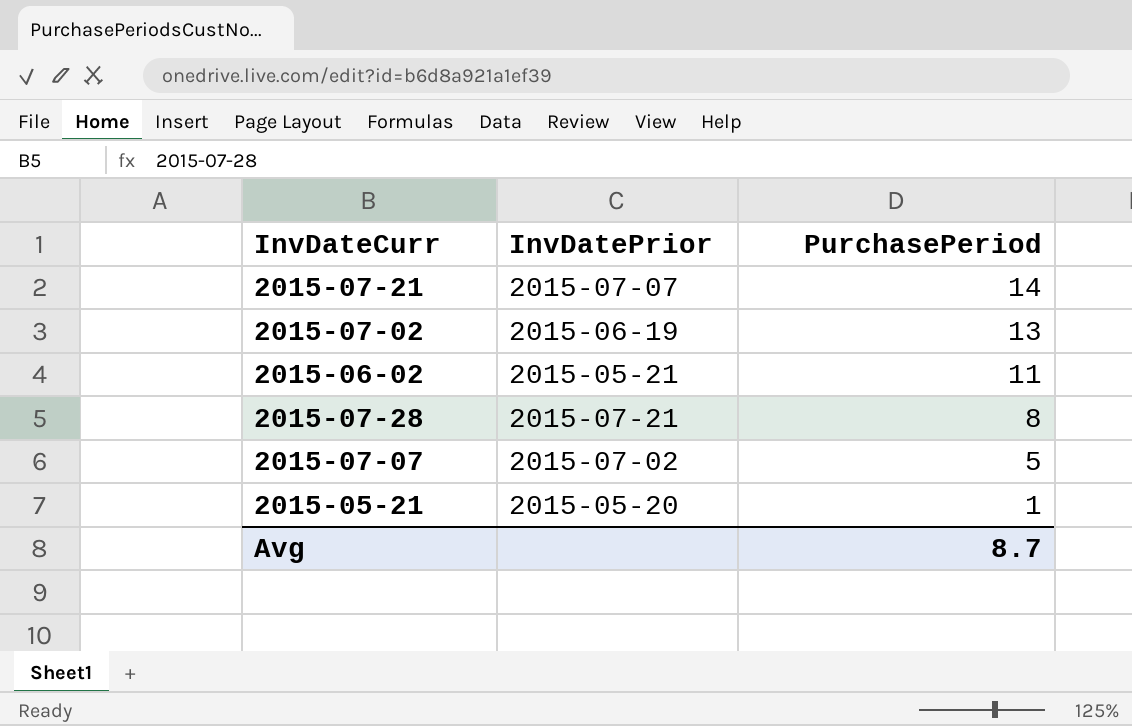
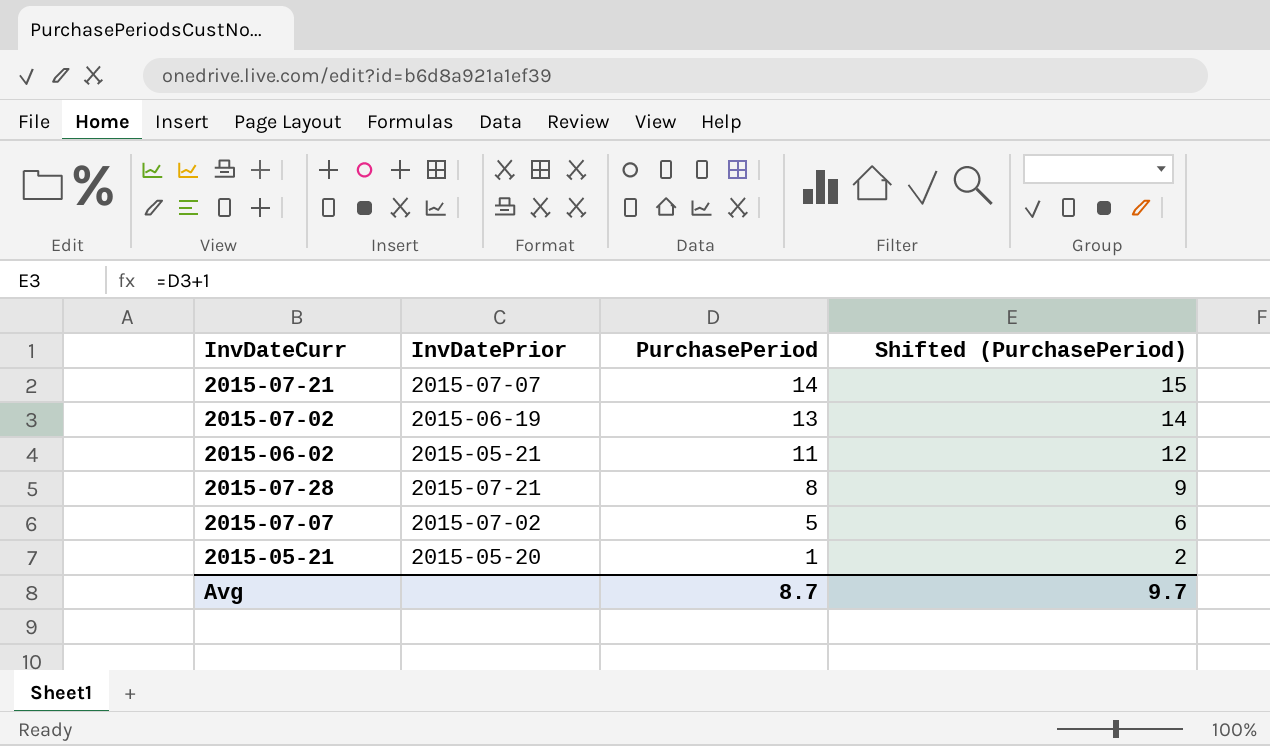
column Shifted (PurchasePeriod) | formula: none -> [PurchasePeriod] + 1

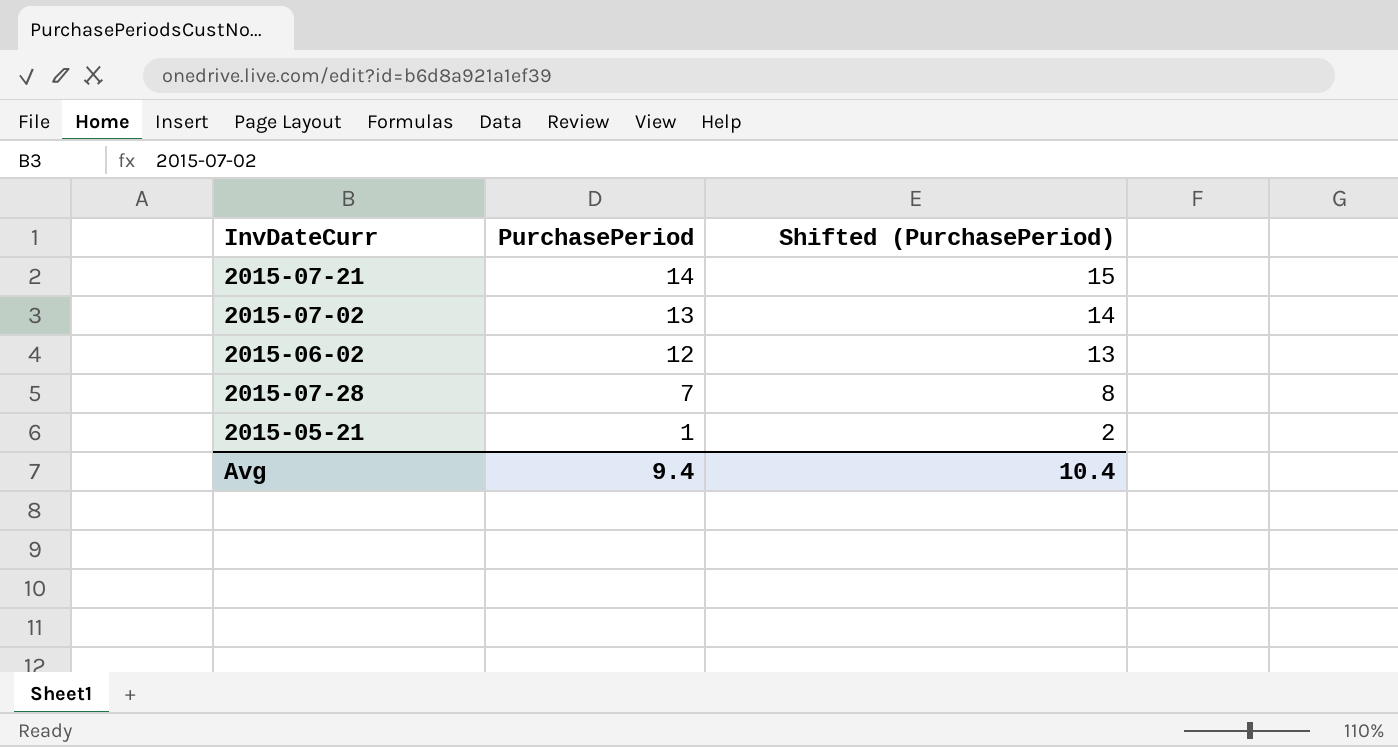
column InvDatePrior | position: 2 -> none
row 2015-07-07: 2015-07-02 | 5 | 6 -> none
2015-06-02 | PurchasePeriod: 11 -> 12
2015-06-02 | Shifted (PurchasePeriod): 12 -> 13
2015-07-28 | PurchasePeriod: 8 -> 7
2015-07-28 | Shifted (PurchasePeriod): 9 -> 8
Avg | PurchasePeriod: 8.7 -> 9.4
Avg | Shifted (PurchasePeriod): 9.7 -> 10.4

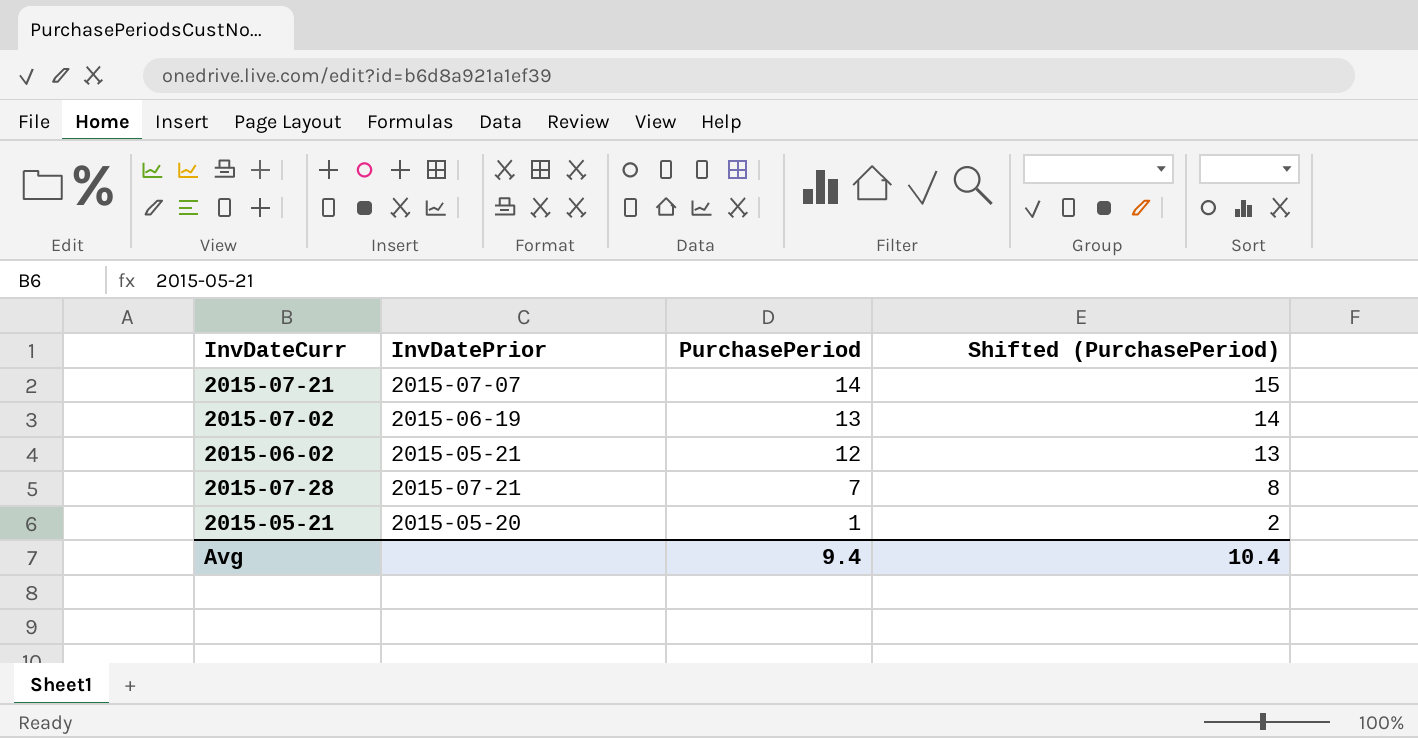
column InvDatePrior | position: none -> 2

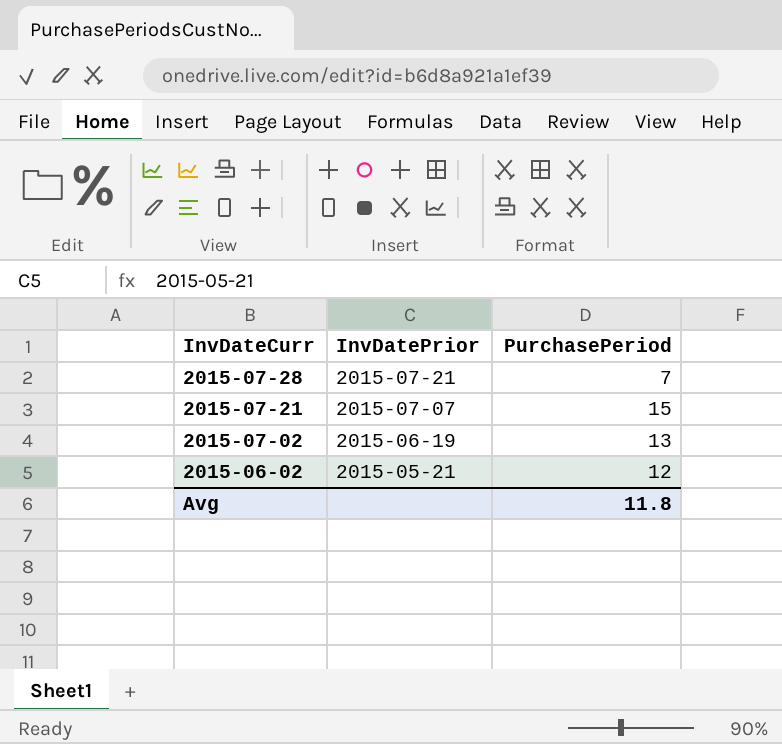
row order: PurchasePeriod descending -> InvDateCurr descending
column Shifted (PurchasePeriod) | formula: [PurchasePeriod] + 1 -> none
row 2015-05-21: 2015-05-20 | 1 | 2 -> none
2015-07-21 | PurchasePeriod: 14 -> 15
Avg | PurchasePeriod: 9.4 -> 11.8

